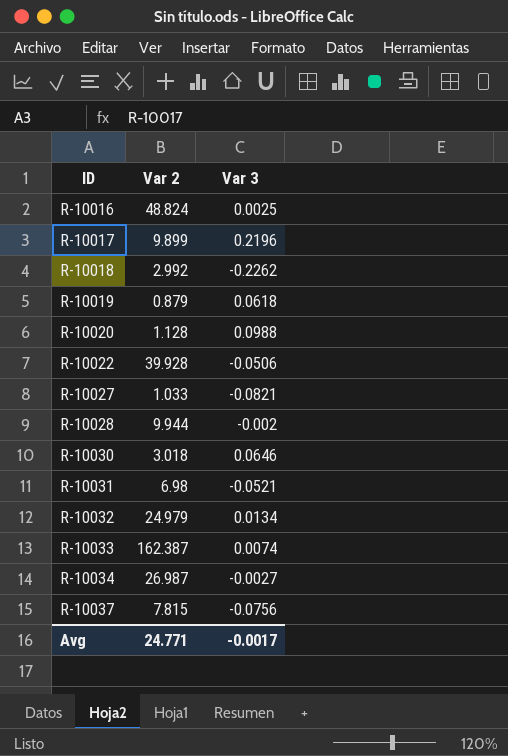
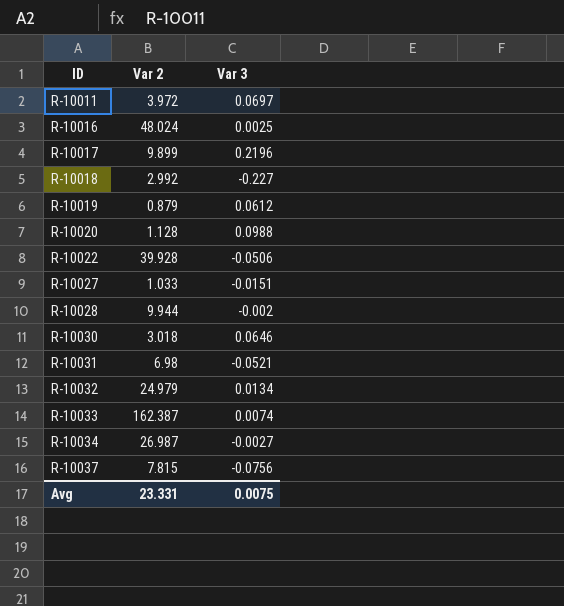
row R-10011: none -> 3.972 | 0.0697
R-10016 | Var 2: 48.824 -> 48.024
R-10018 | Var 3: -0.2262 -> -0.227
R-10019 | Var 3: 0.0618 -> 0.0612
R-10027 | Var 3: -0.0821 -> -0.0151
Avg | Var 2: 24.771 -> 23.331
Avg | Var 3: -0.0017 -> 0.0075

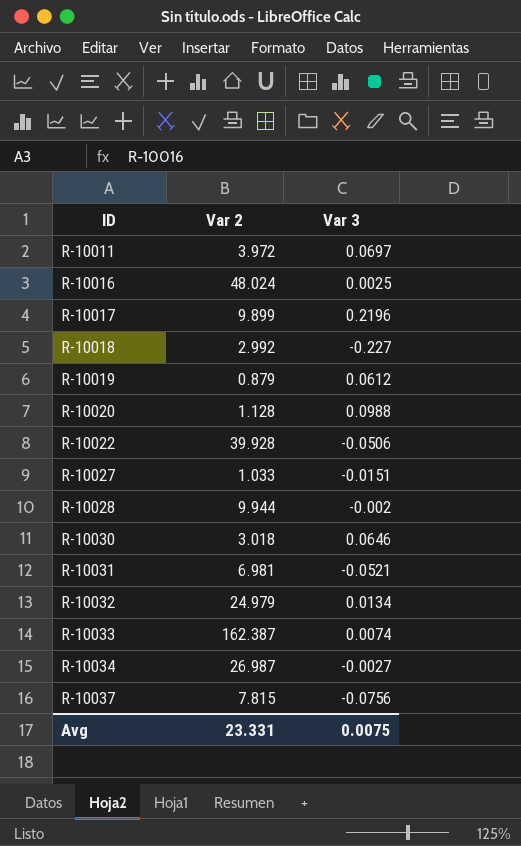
R-10031 | Var 2: 6.98 -> 6.981

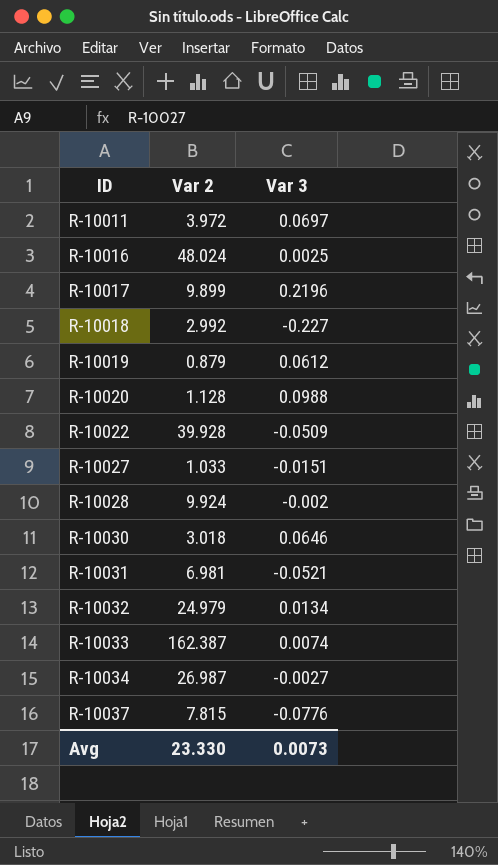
R-10022 | Var 3: -0.0506 -> -0.0509
R-10028 | Var 2: 9.944 -> 9.924
R-10037 | Var 3: -0.0756 -> -0.0776
Avg | Var 2: 23.331 -> 23.330
Avg | Var 3: 0.0075 -> 0.0073

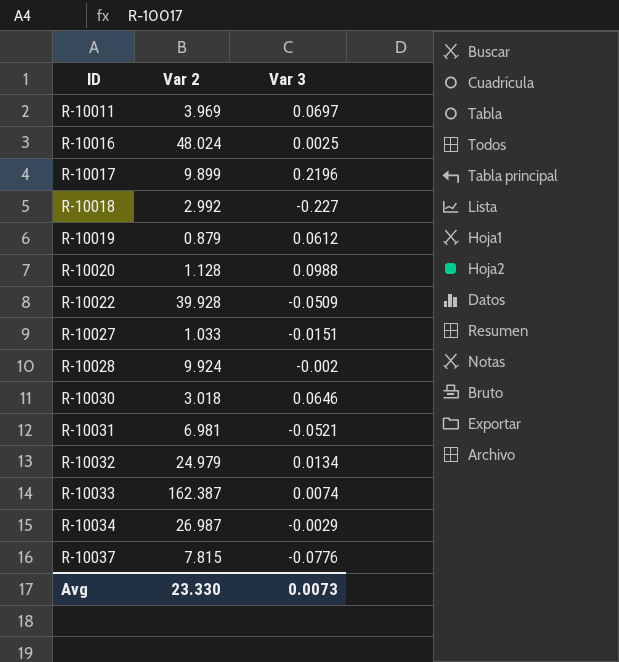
R-10011 | Var 2: 3.972 -> 3.969
R-10034 | Var 3: -0.0027 -> -0.0029

